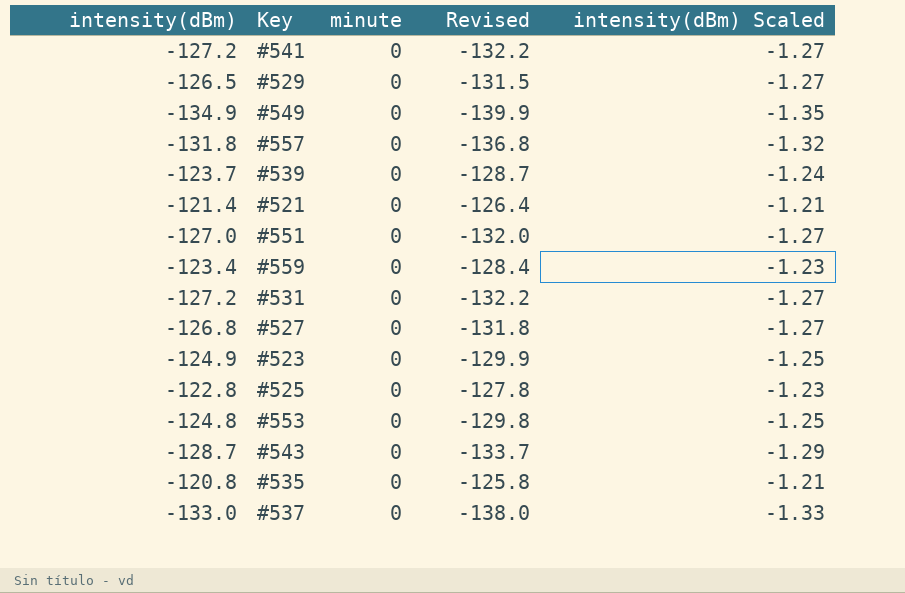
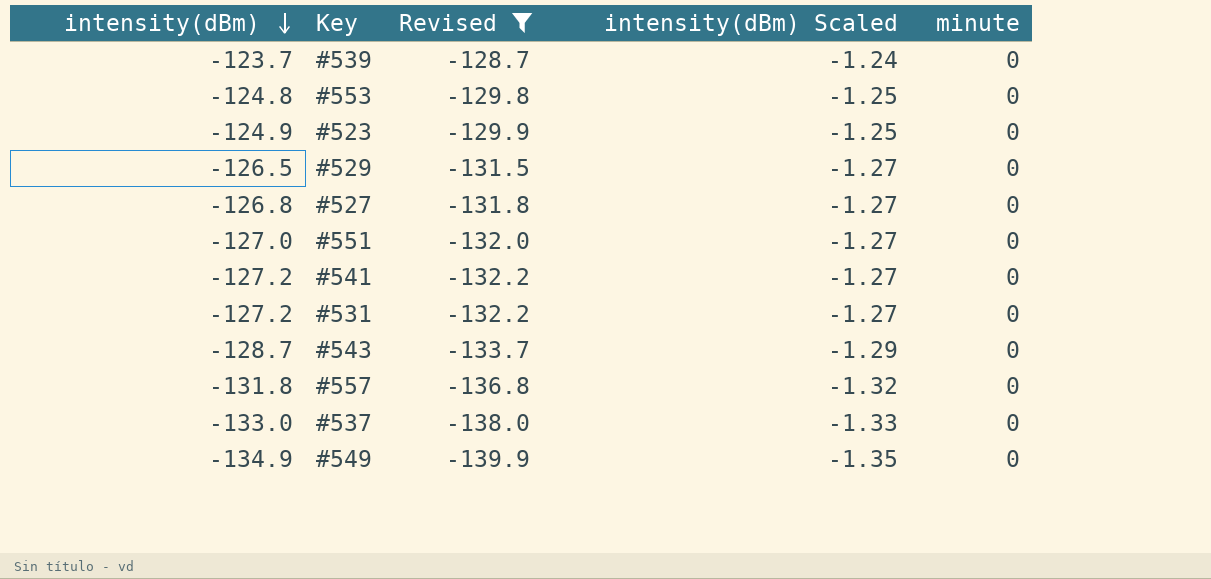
filter: none -> Revised <= -128.7
row order: none -> intensity(dBm) descending
column minute | position: 3 -> 5

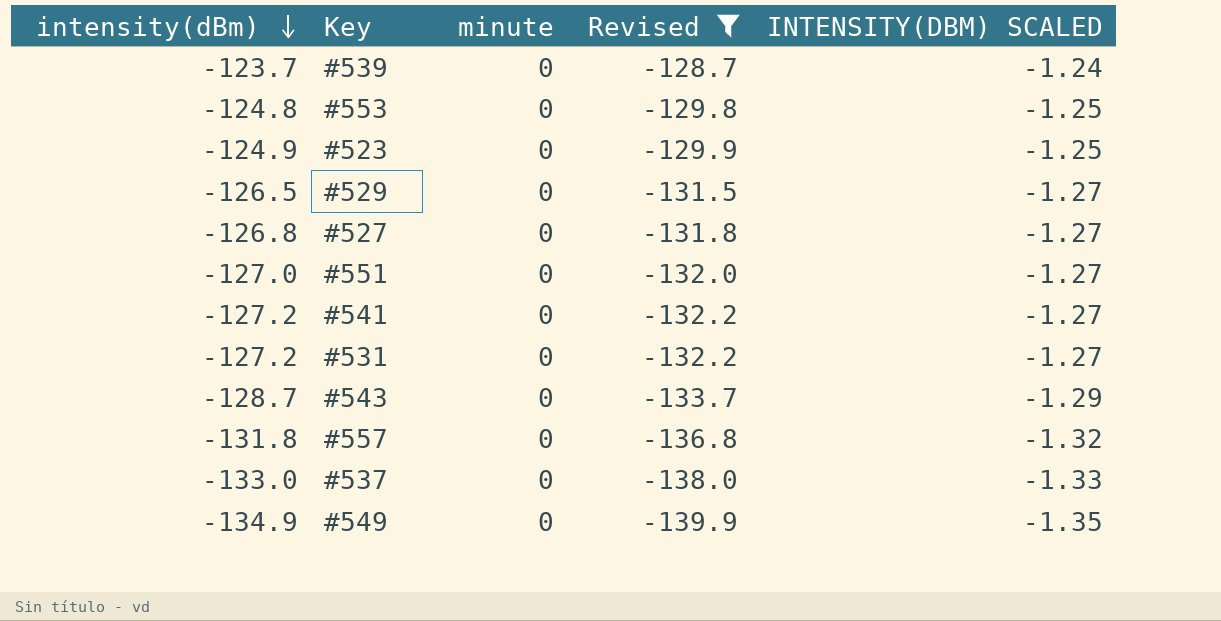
column minute | position: 5 -> 3
column name: intensity(dBm) Scaled -> INTENSITY(DBM) SCALED

